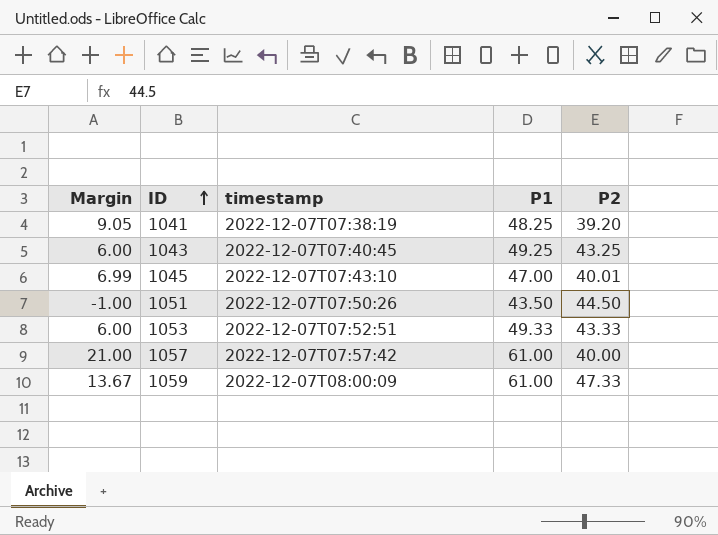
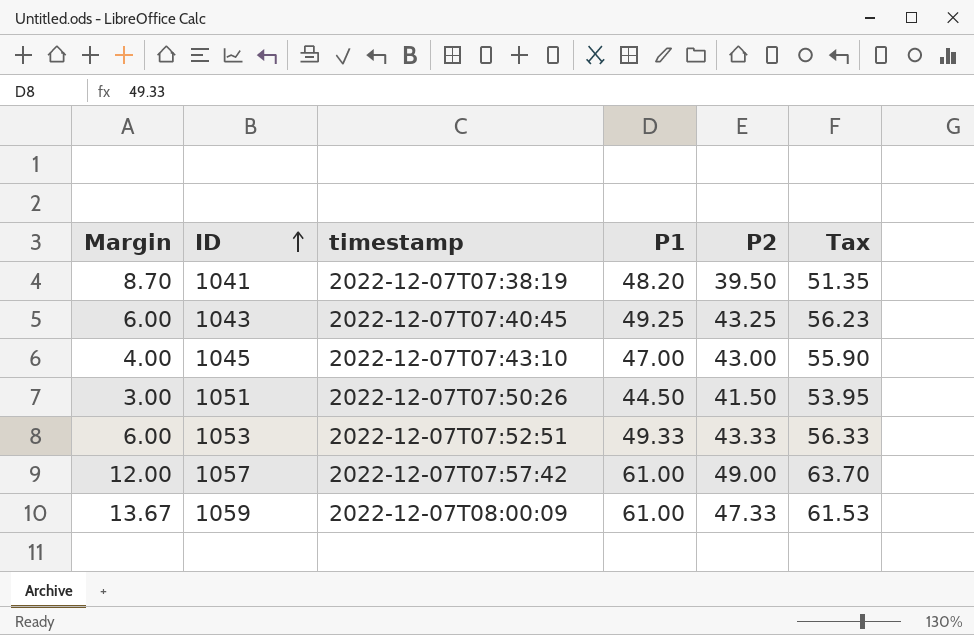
column Tax | formula: none -> [P2] * 1.3
1041 | Margin: 9.05 -> 8.70
1041 | P1: 48.25 -> 48.20
1041 | P2: 39.20 -> 39.50
1045 | Margin: 6.99 -> 4.00
1045 | P2: 40.01 -> 43.00
1051 | Margin: -1.00 -> 3.00
1051 | P1: 43.50 -> 44.50
1051 | P2: 44.50 -> 41.50
1057 | Margin: 21.00 -> 12.00
1057 | P2: 40.00 -> 49.00

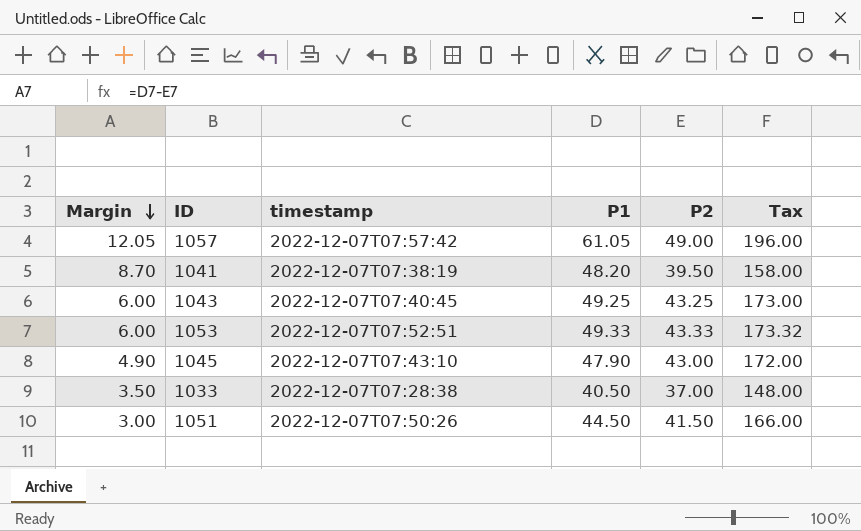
row order: ID ascending -> Margin descending
column Tax | formula: [P2] * 1.3 -> [P2] * 4
row 1059: 13.67 | 2022-12-07T08:00:09 | 61.00 | 47.33 | 61.53 -> none
1057 | Margin: 12.00 -> 12.05
1057 | P1: 61.00 -> 61.05
1045 | Margin: 4.00 -> 4.90
1045 | P1: 47.00 -> 47.90
row 1033: none -> 3.50 | 2022-12-07T07:28:38 | 40.50 | 37.00 | 148.00

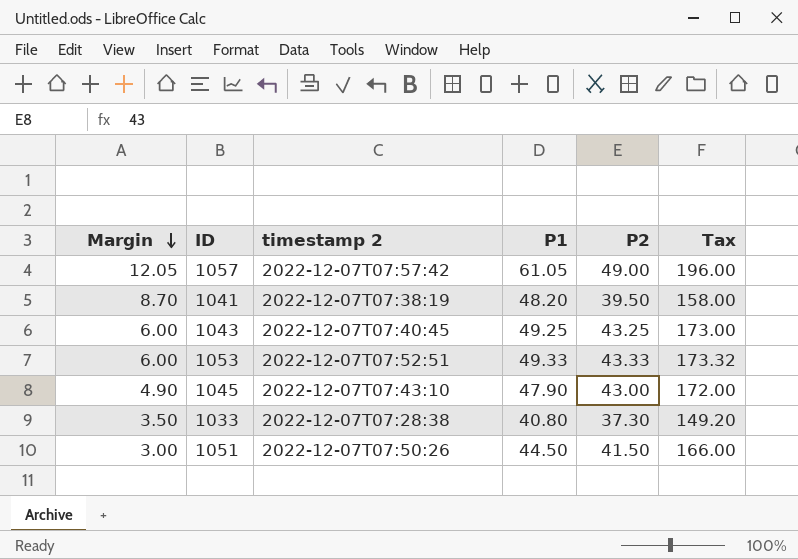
column name: timestamp -> timestamp 2
1033 | P1: 40.50 -> 40.80
1033 | P2: 37.00 -> 37.30
1033 | Tax: 148.00 -> 149.20

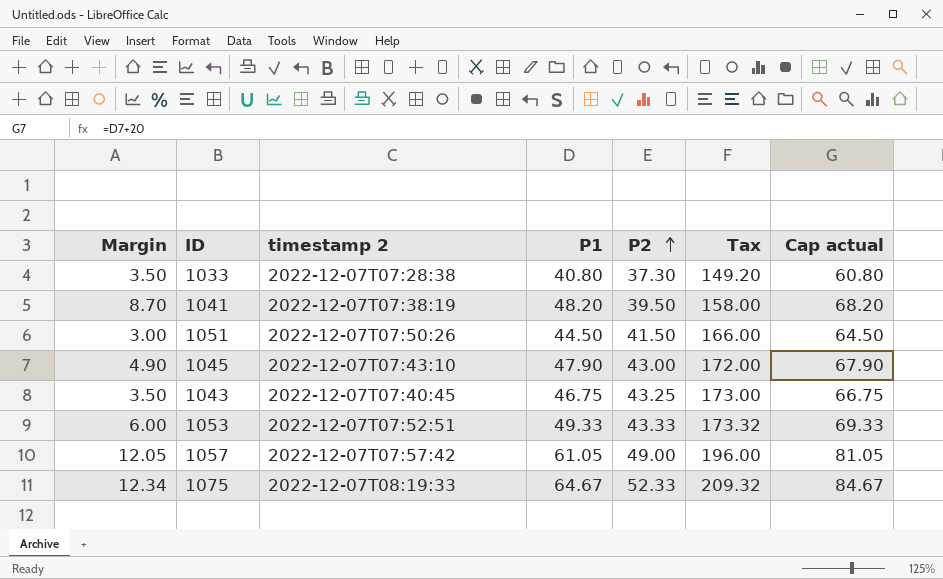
row order: Margin descending -> P2 ascending
column Cap actual | formula: none -> [P1] + 20
1043 | Margin: 6.00 -> 3.50
1043 | P1: 49.25 -> 46.75
row 1075: none -> 12.34 | 2022-12-07T08:19:33 | 64.67 | 52.33 | 209.32 | 84.67

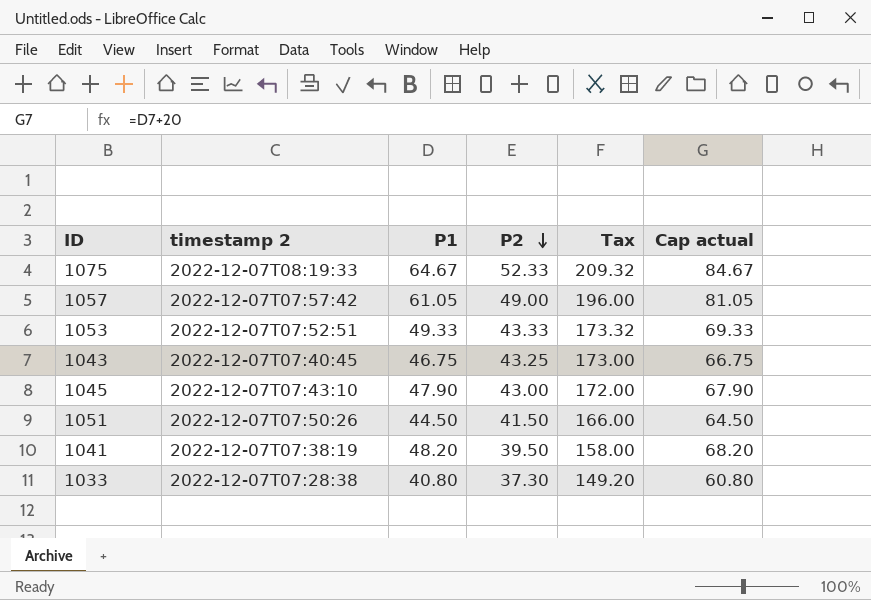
row order: P2 ascending -> P2 descending
column Margin | formula: [P1] - [P2] -> none

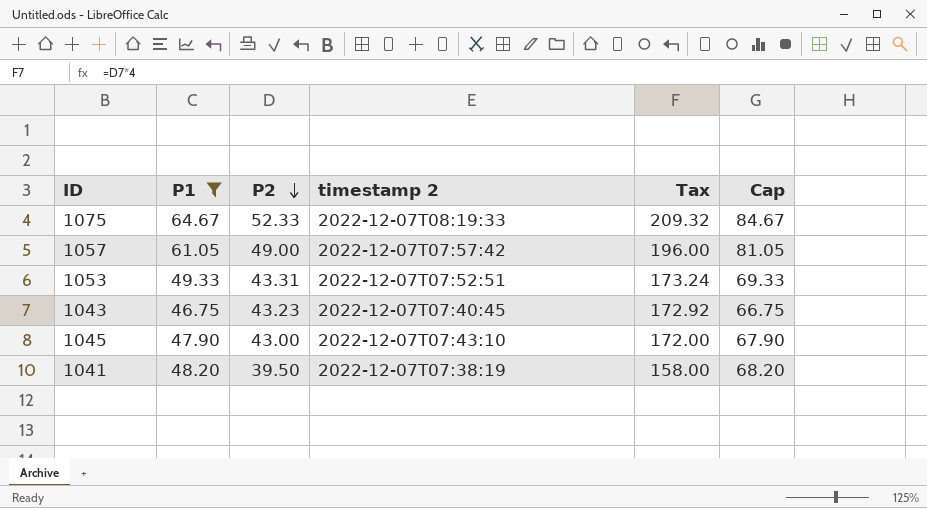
filter: none -> P1 >= 46.75
column timestamp 2 | position: 2 -> 4
column name: Cap actual -> Cap
1053 | P2: 43.33 -> 43.31
1053 | Tax: 173.32 -> 173.24
1043 | P2: 43.25 -> 43.23
1043 | Tax: 173.00 -> 172.92

